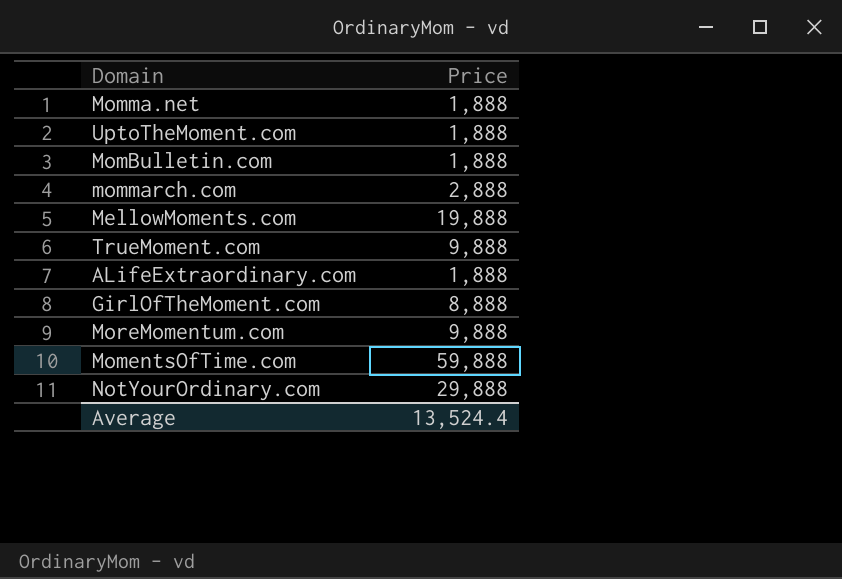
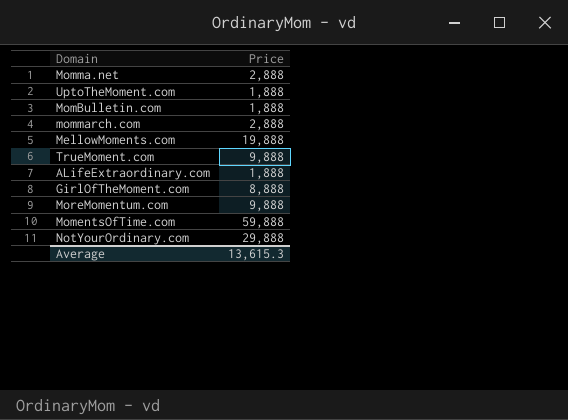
Momma.net | Price: 1,888 -> 2,888
Average | Price: 13,524.4 -> 13,615.3

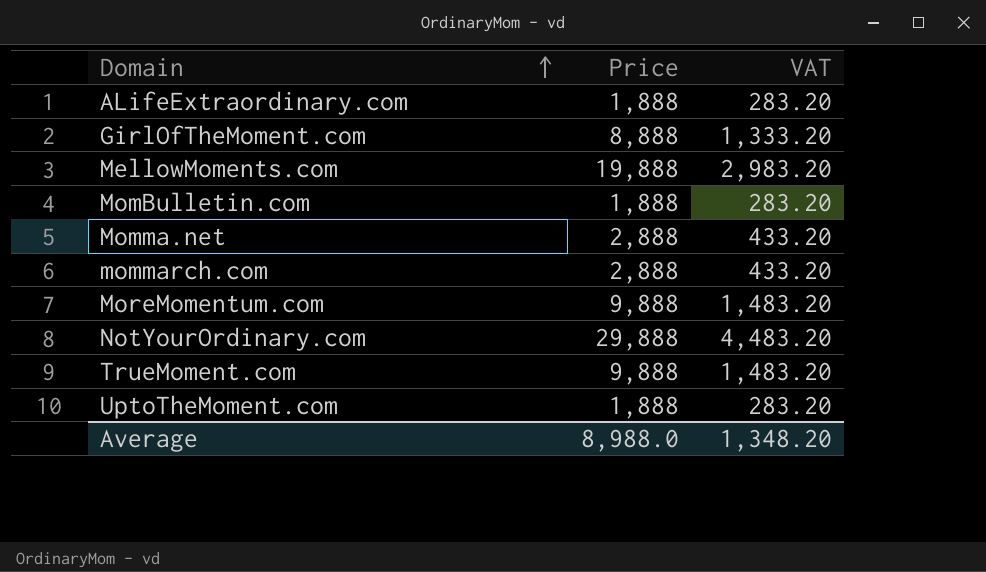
row order: none -> Domain ascending
column VAT | formula: none -> [Price] * 0.15
row MomentsOfTime.com: 59,888 -> none
Average | Price: 13,615.3 -> 8,988.0

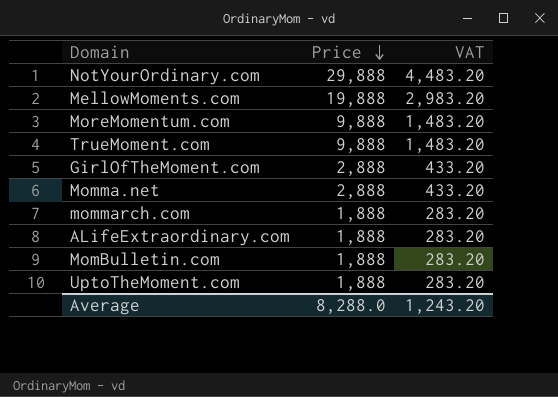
row order: Domain ascending -> Price descending
GirlOfTheMoment.com | Price: 8,888 -> 2,888
GirlOfTheMoment.com | VAT: 1,333.20 -> 433.20
mommarch.com | Price: 2,888 -> 1,888
mommarch.com | VAT: 433.20 -> 283.20
Average | Price: 8,988.0 -> 8,288.0
Average | VAT: 1,348.20 -> 1,243.20

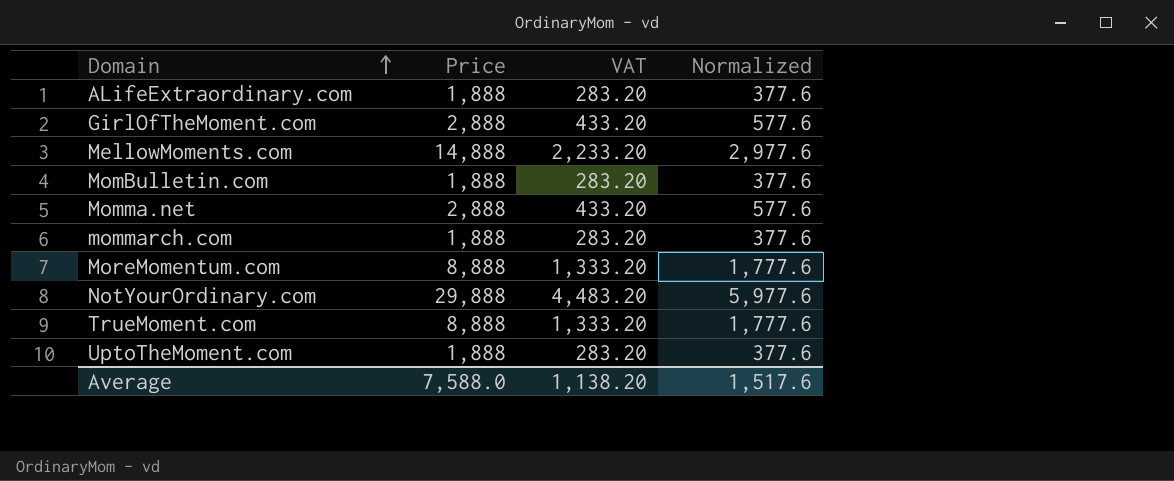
row order: Price descending -> Domain ascending
column Normalized | formula: none -> [Price] * 0.2
MellowMoments.com | Price: 19,888 -> 14,888
MellowMoments.com | VAT: 2,983.20 -> 2,233.20
MoreMomentum.com | Price: 9,888 -> 8,888
MoreMomentum.com | VAT: 1,483.20 -> 1,333.20
TrueMoment.com | Price: 9,888 -> 8,888
TrueMoment.com | VAT: 1,483.20 -> 1,333.20
Average | Price: 8,288.0 -> 7,588.0
Average | VAT: 1,243.20 -> 1,138.20

